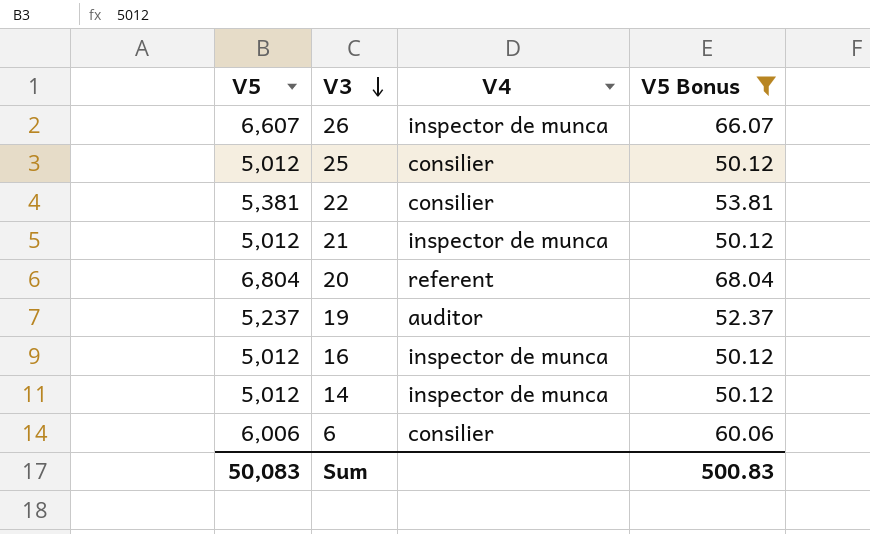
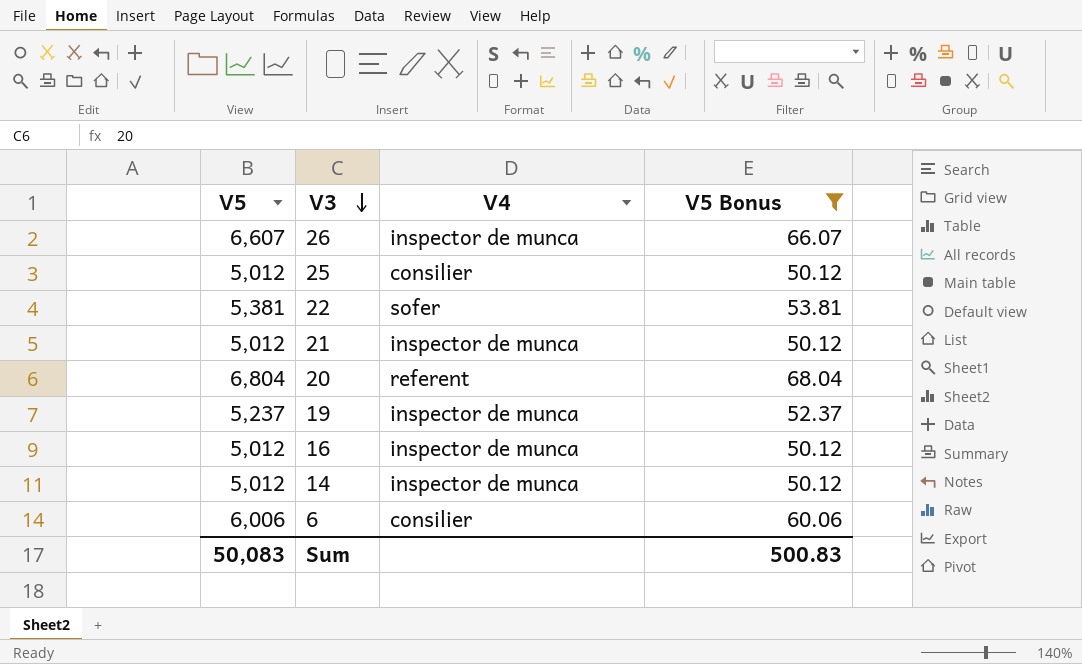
22 | V4: consilier -> sofer
19 | V4: auditor -> inspector de munca

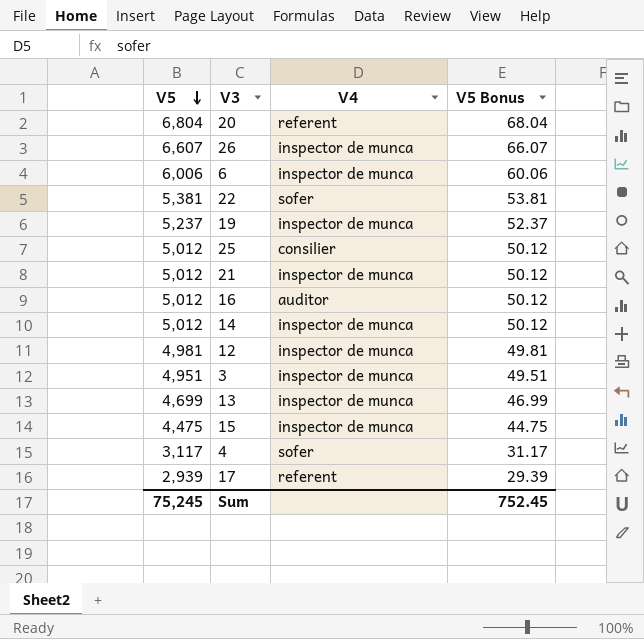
filter: V5 Bonus >= 50.12 -> none
row order: V3 descending -> V5 descending
6 | V4: consilier -> inspector de munca
16 | V4: inspector de munca -> auditor
Sum | V5: 50,083 -> 75,245
Sum | V5 Bonus: 500.83 -> 752.45

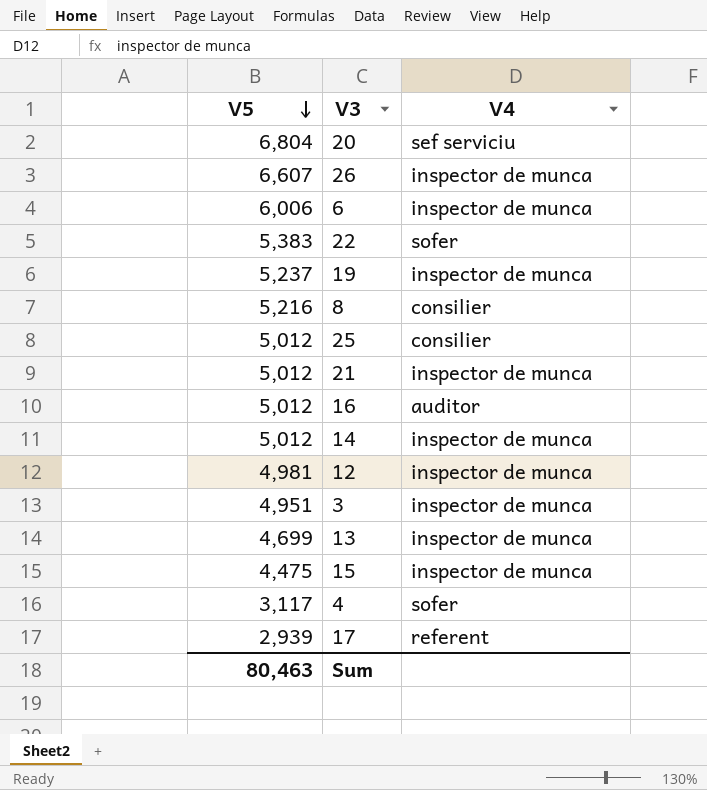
column V5 Bonus | formula: [V5] * 0.01 -> none
20 | V4: referent -> sef serviciu
22 | V5: 5,381 -> 5,383
row 8: none -> 5,216 | consilier
Sum | V5: 75,245 -> 80,463

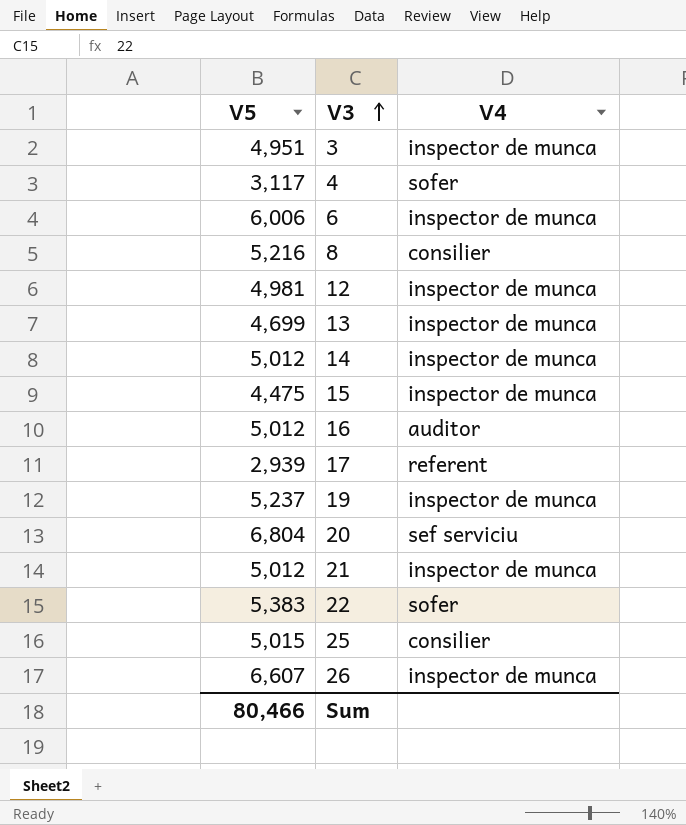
row order: V5 descending -> V3 ascending
25 | V5: 5,012 -> 5,015
Sum | V5: 80,463 -> 80,466

